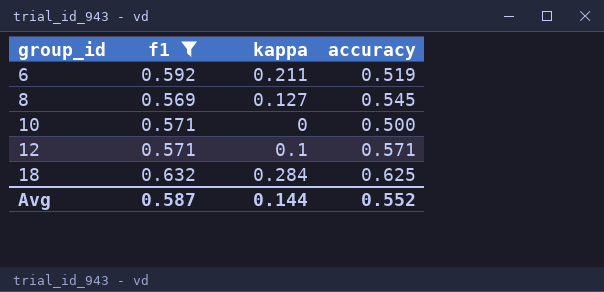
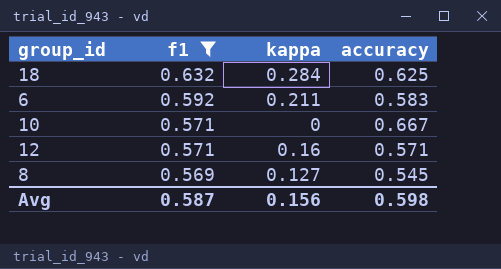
row order: group_id ascending -> f1 descending
6 | accuracy: 0.519 -> 0.583
10 | accuracy: 0.500 -> 0.667
12 | kappa: 0.1 -> 0.16
Avg | kappa: 0.144 -> 0.156
Avg | accuracy: 0.552 -> 0.598

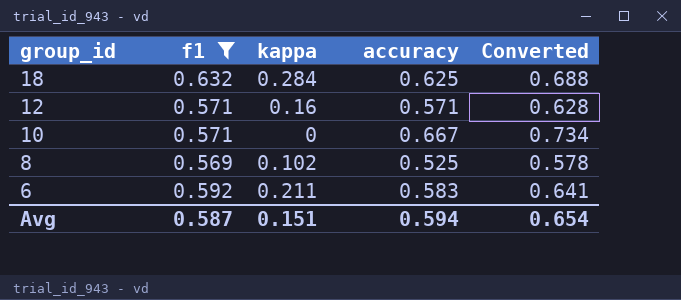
row order: f1 descending -> group_id descending
column Converted | formula: none -> [accuracy] * 1.1
8 | kappa: 0.127 -> 0.102
8 | accuracy: 0.545 -> 0.525
Avg | kappa: 0.156 -> 0.151
Avg | accuracy: 0.598 -> 0.594

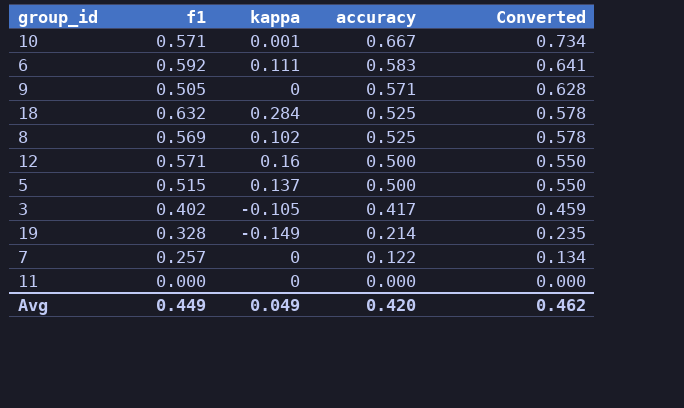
filter: f1 >= 0.569 -> none
row order: group_id descending -> accuracy descending
10 | kappa: 0 -> 0.001
6 | kappa: 0.211 -> 0.111
18 | accuracy: 0.625 -> 0.525
18 | Converted: 0.688 -> 0.578
12 | accuracy: 0.571 -> 0.500
12 | Converted: 0.628 -> 0.550
Avg | f1: 0.587 -> 0.449
Avg | kappa: 0.151 -> 0.049
Avg | accuracy: 0.594 -> 0.420
Avg | Converted: 0.654 -> 0.462

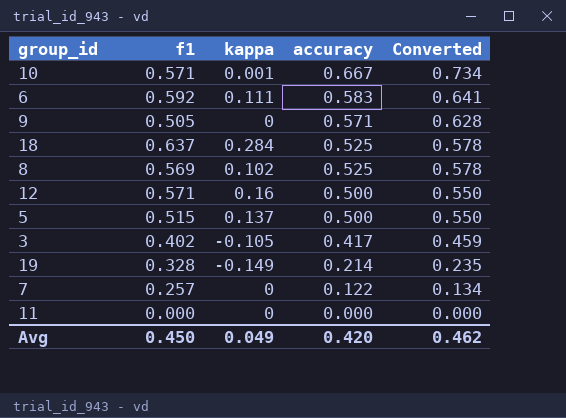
18 | f1: 0.632 -> 0.637
Avg | f1: 0.449 -> 0.450

